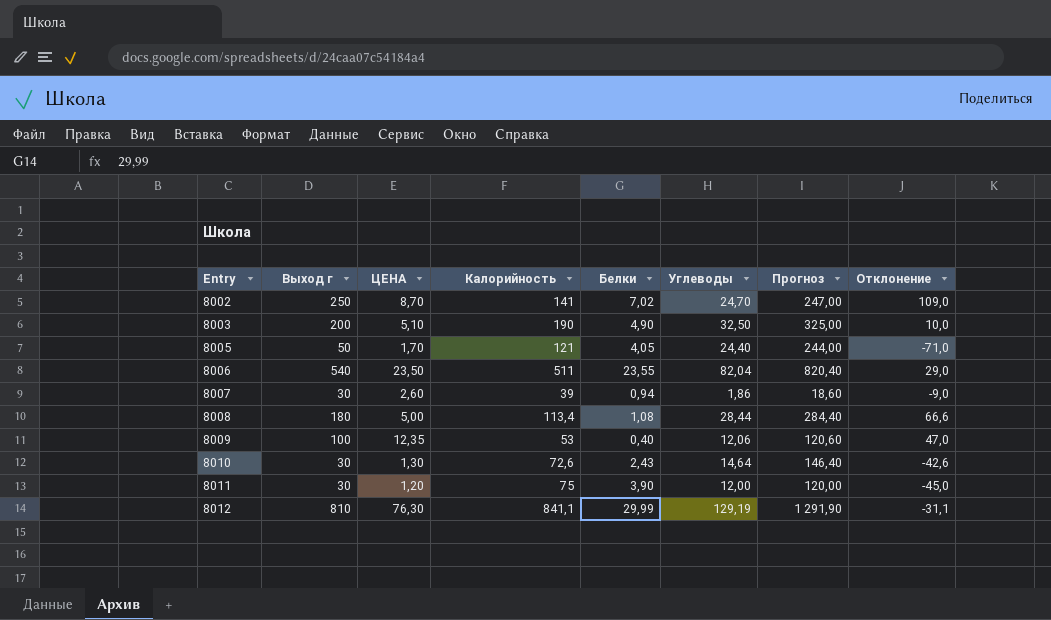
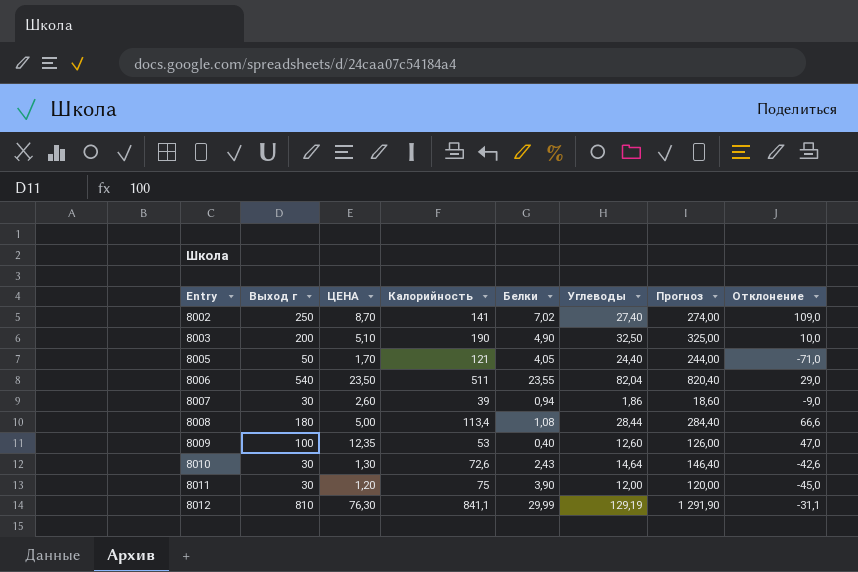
8002 | Углеводы: 24,70 -> 27,40
8002 | Прогноз: 247,00 -> 274,00
8009 | Углеводы: 12,06 -> 12,60
8009 | Прогноз: 120,60 -> 126,00

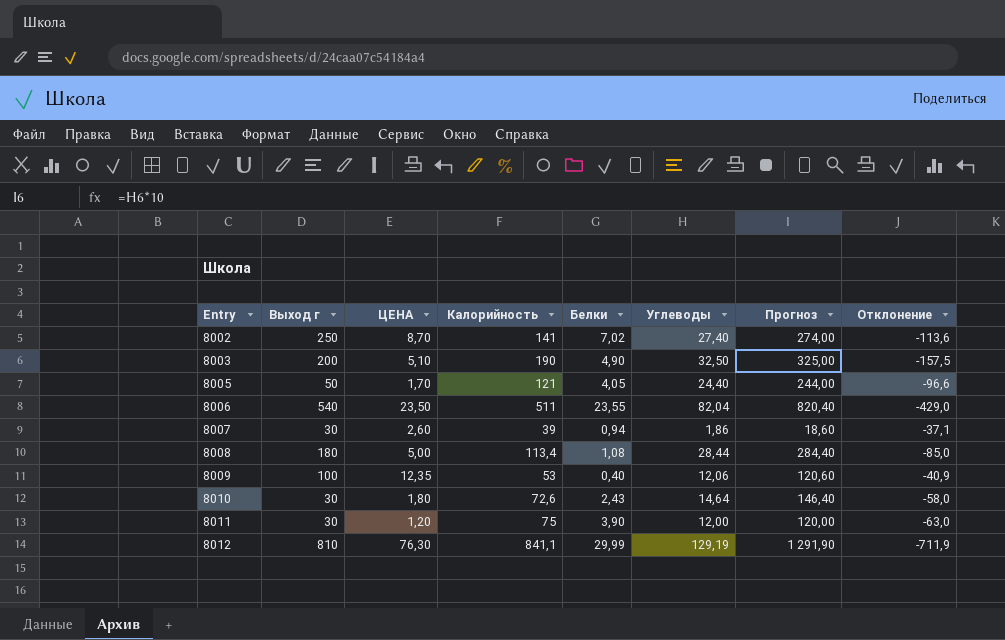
column Отклонение | formula: [Выход г] - [Калорийность] -> [Углеводы] - [Калорийность]
8009 | Углеводы: 12,60 -> 12,06
8009 | Прогноз: 126,00 -> 120,60
8010 | ЦЕНА: 1,30 -> 1,80

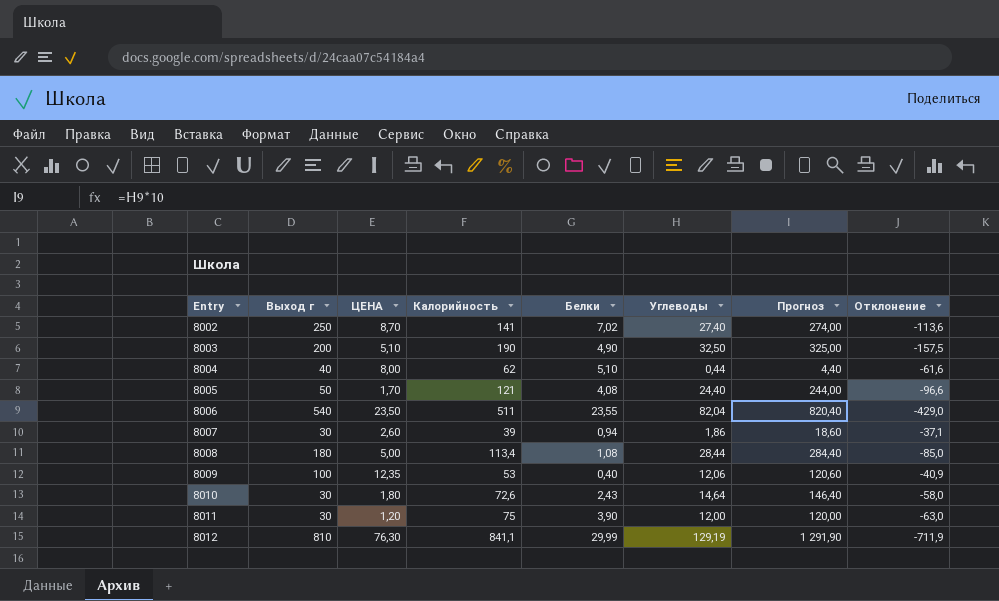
row 8004: none -> 40 | 8,00 | 62 | 5,10 | 0,44 | 4,40 | -61,6
8005 | Белки: 4,05 -> 4,08

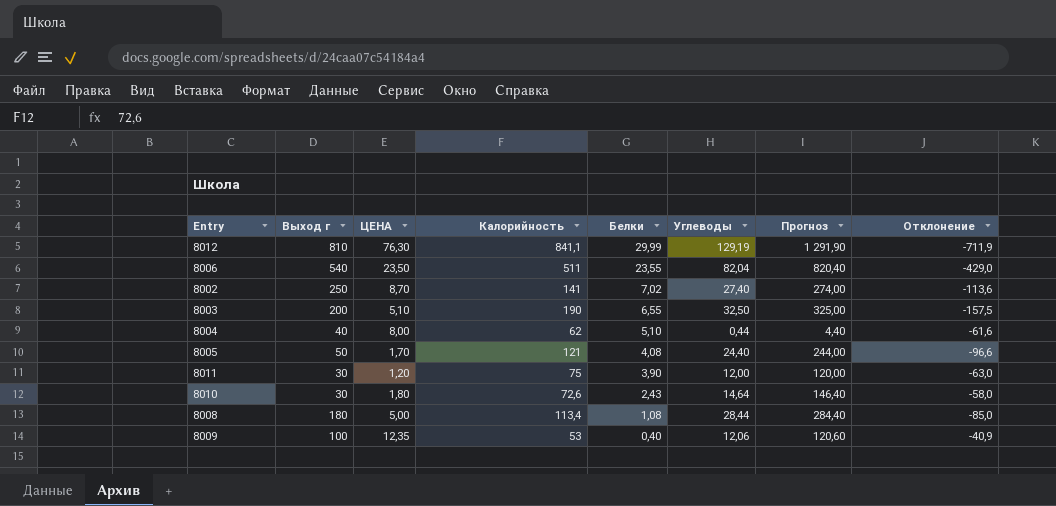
row order: Entry ascending -> Белки descending
row 8007: 30 | 2,60 | 39 | 0,94 | 1,86 | 18,60 | -37,1 -> none
8003 | Белки: 4,90 -> 6,55

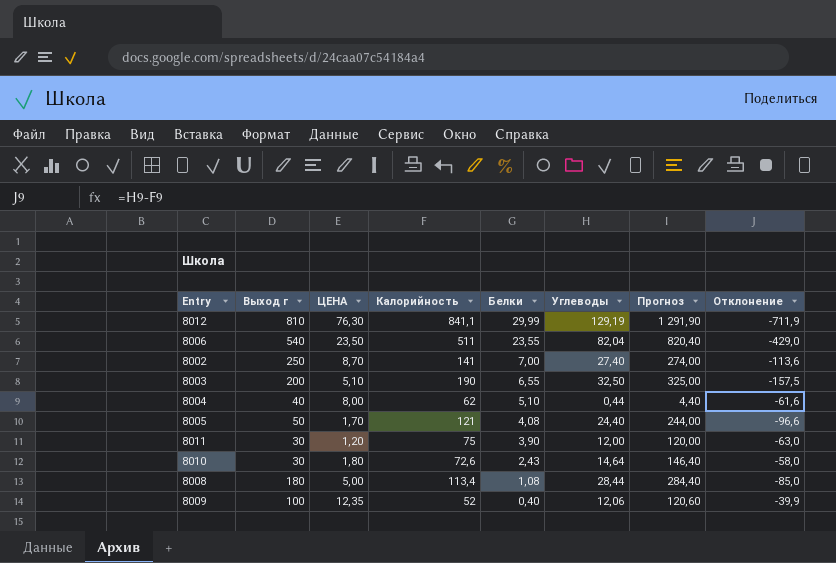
8002 | Белки: 7,02 -> 7,00
8009 | Калорийность: 53 -> 52
8009 | Отклонение: -40,9 -> -39,9

